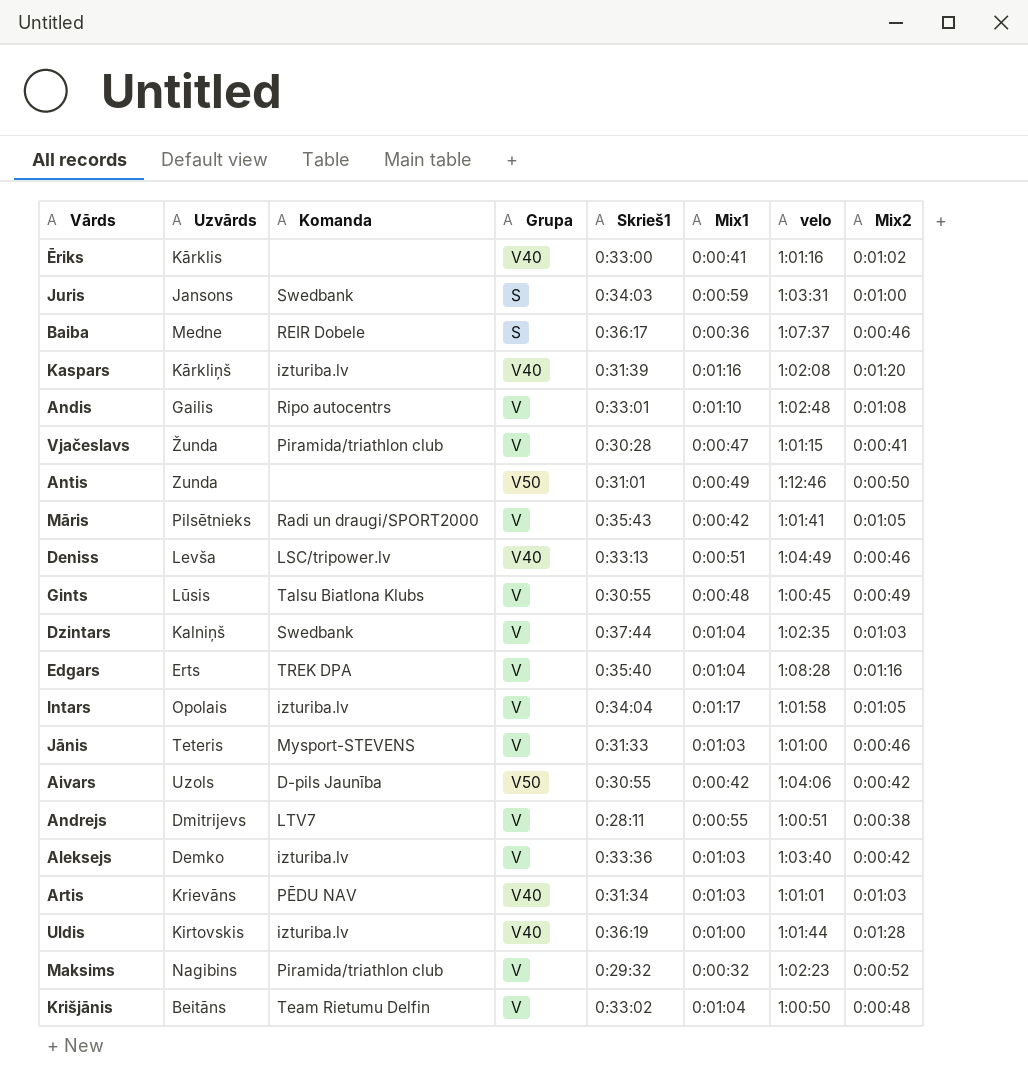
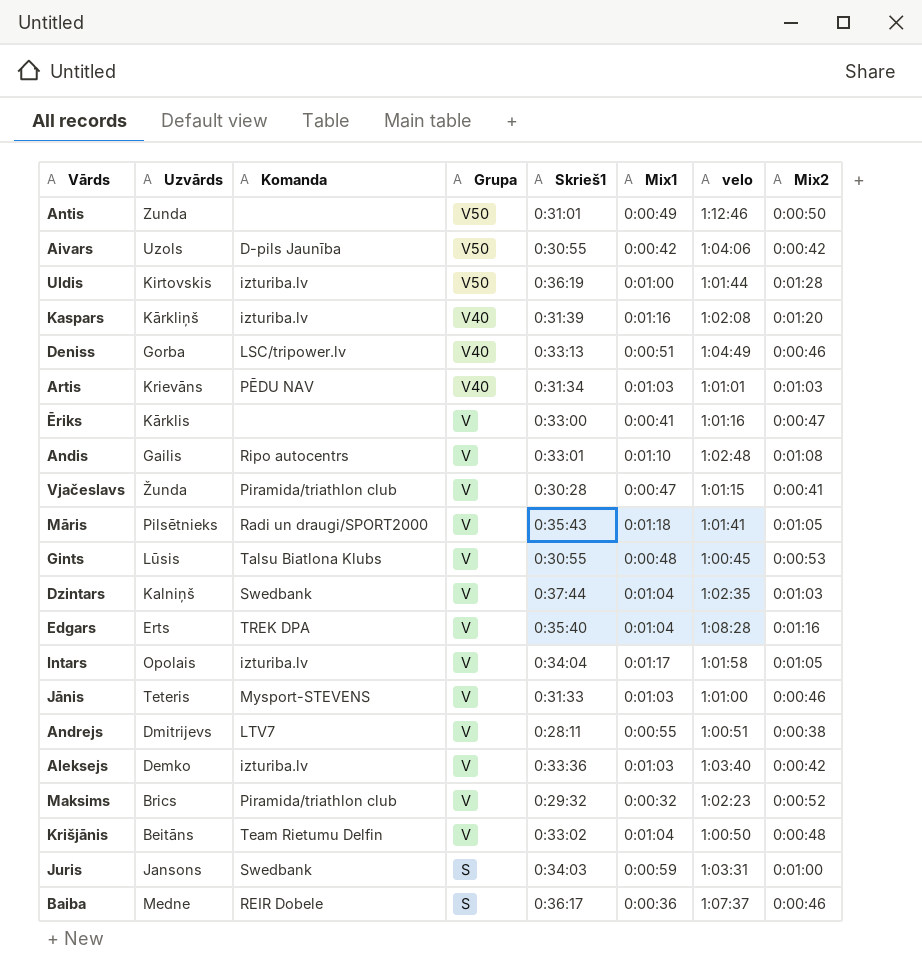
row order: none -> Grupa descending
Uldis | Grupa: V40 -> V50
Deniss | Uzvārds: Levša -> Gorba
Ēriks | Grupa: V40 -> V
Ēriks | Mix2: 0:01:02 -> 0:00:47
Māris | Mix1: 0:00:42 -> 0:01:18
Gints | Mix2: 0:00:49 -> 0:00:53
Maksims | Uzvārds: Nagibins -> Brics

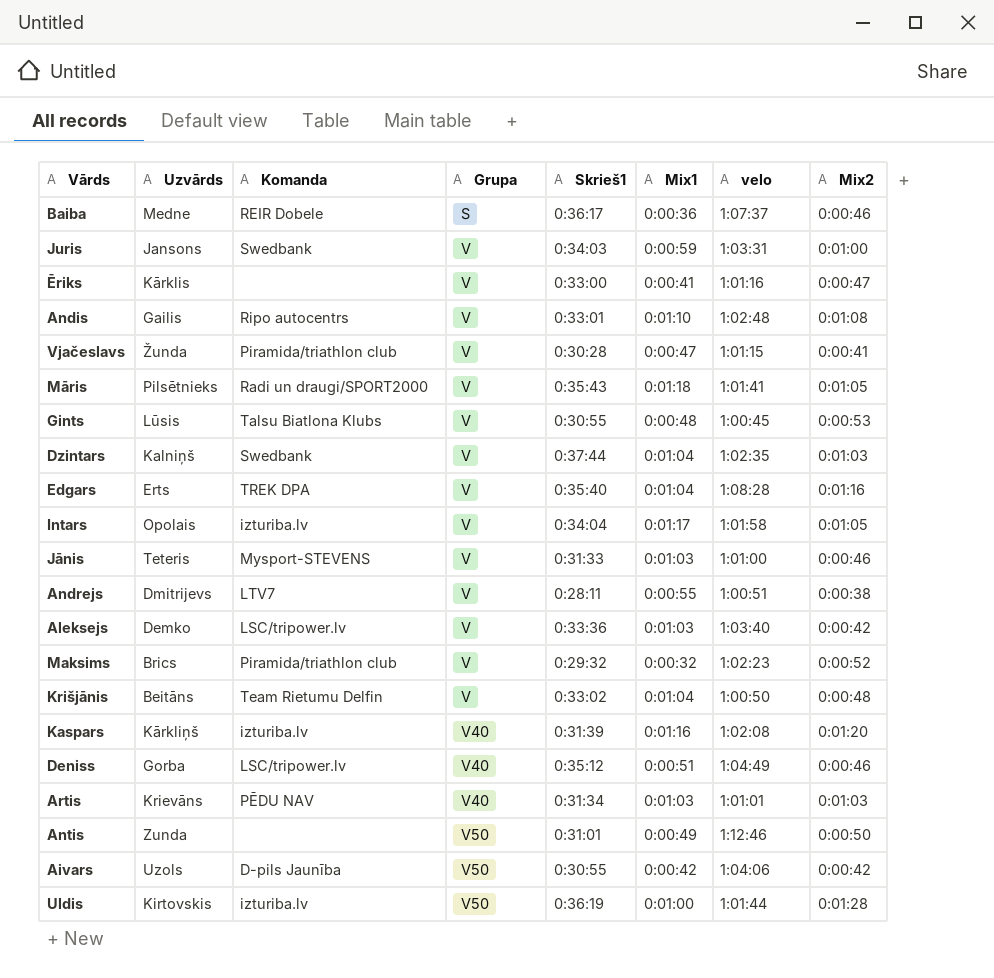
row order: Grupa descending -> Grupa ascending
Juris | Grupa: S -> V
Aleksejs | Komanda: izturiba.lv -> LSC/tripower.lv
Deniss | Skrieš1: 0:33:13 -> 0:35:12

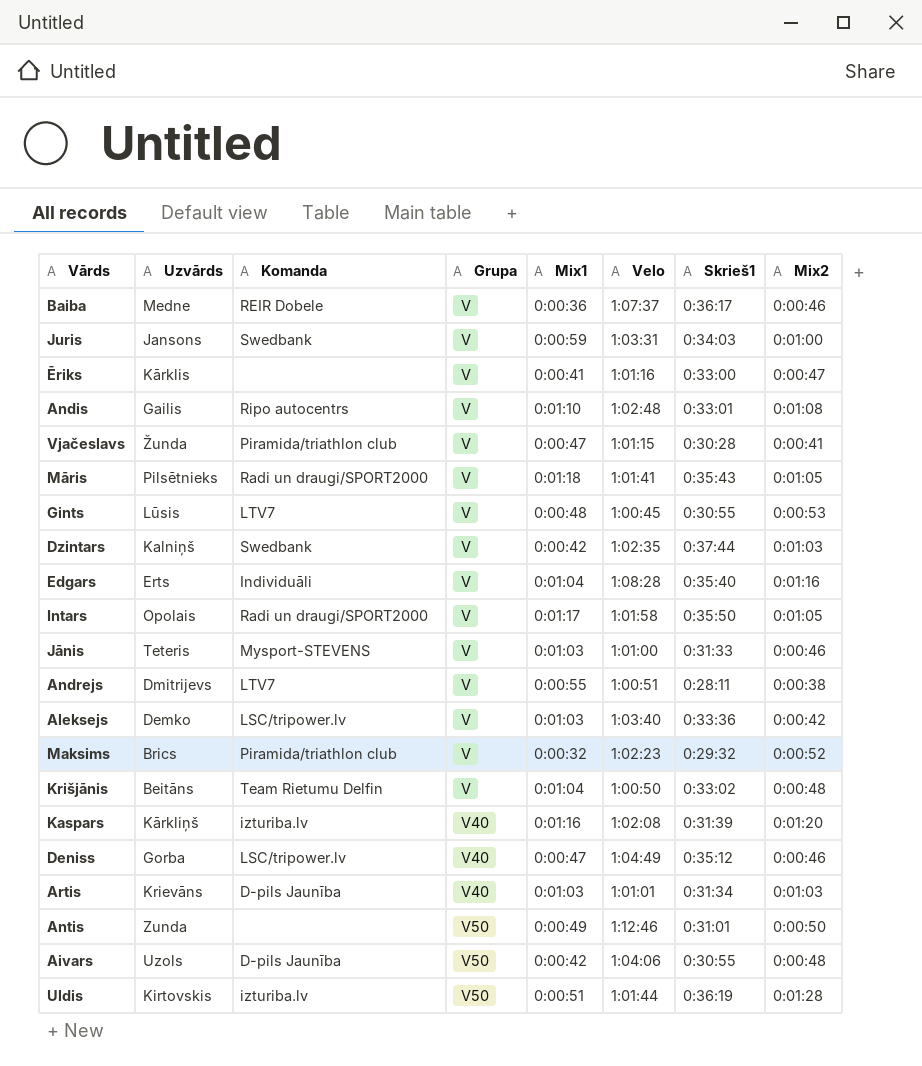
column name: velo -> Velo
column Skrieš1 | position: 5 -> 7
Baiba | Grupa: S -> V
Gints | Komanda: Talsu Biatlona Klubs -> LTV7
Dzintars | Mix1: 0:01:04 -> 0:00:42
Edgars | Komanda: TREK DPA -> Individuāli
Intars | Komanda: izturiba.lv -> Radi un draugi/SPORT2000
Intars | Skrieš1: 0:34:04 -> 0:35:50
Deniss | Mix1: 0:00:51 -> 0:00:47
Artis | Komanda: PĒDU NAV -> D-pils Jaunība
Aivars | Mix2: 0:00:42 -> 0:00:48
Uldis | Mix1: 0:01:00 -> 0:00:51

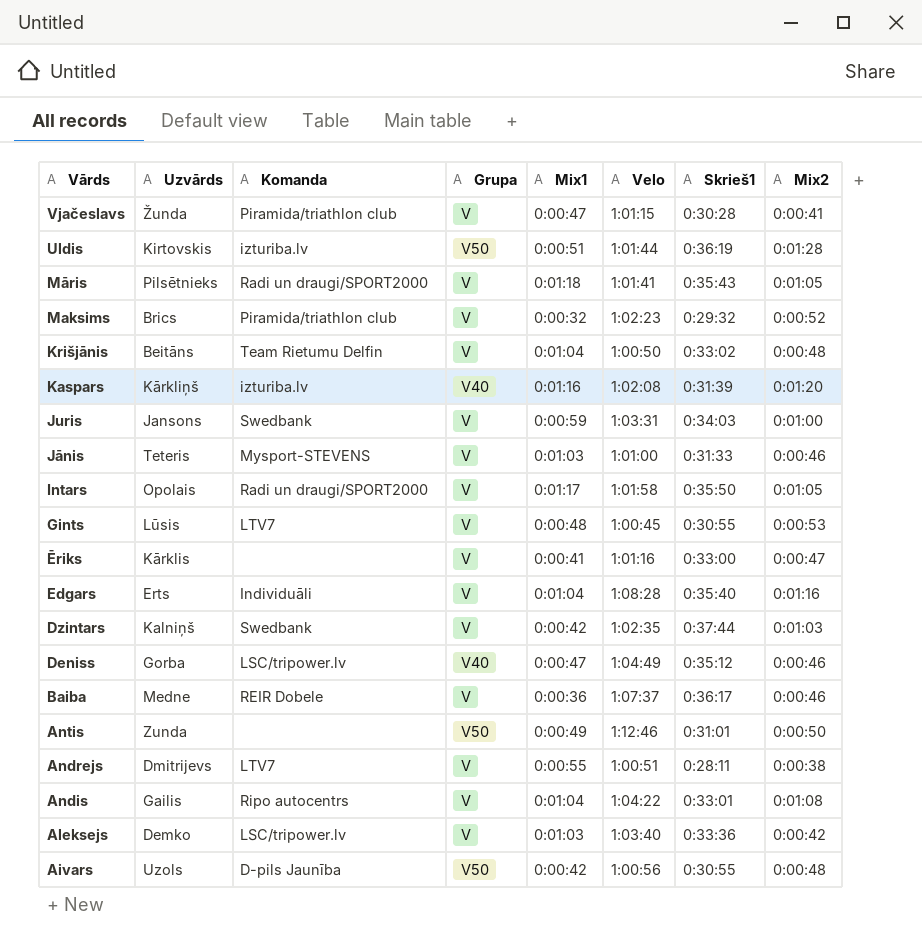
row order: Grupa ascending -> Vārds descending
row Artis: Krievāns | D-pils Jaunība | V40 | 0:01:03 | 1:01:01 | 0:31:34 | 0:01:03 -> none
Andis | Mix1: 0:01:10 -> 0:01:04
Andis | Velo: 1:02:48 -> 1:04:22
Aivars | Velo: 1:04:06 -> 1:00:56

